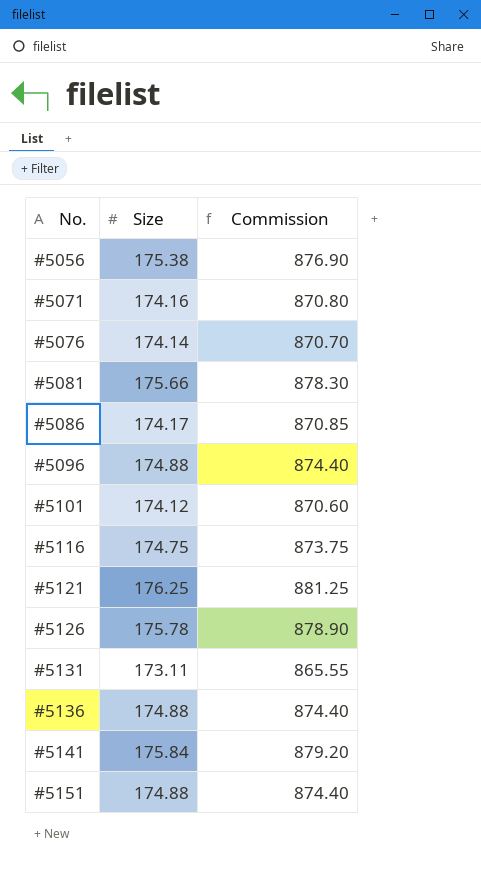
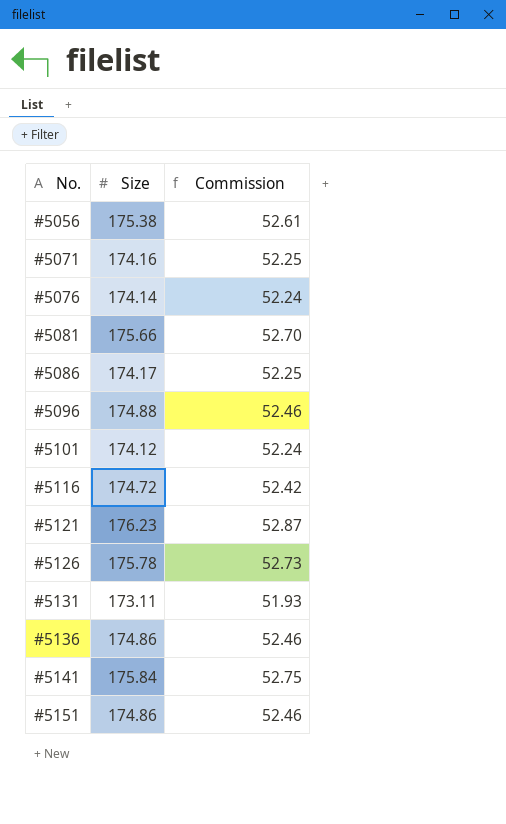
column Commission | formula: [Size] * 5 -> [Size] * 0.3
#5116 | Size: 174.75 -> 174.72
#5121 | Size: 176.25 -> 176.23
#5136 | Size: 174.88 -> 174.86
#5151 | Size: 174.88 -> 174.86

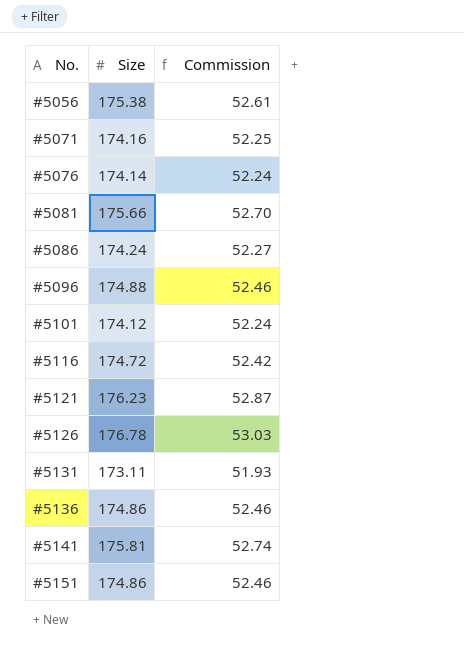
#5086 | Size: 174.17 -> 174.24
#5086 | Commission: 52.25 -> 52.27
#5126 | Size: 175.78 -> 176.78
#5126 | Commission: 52.73 -> 53.03
#5141 | Size: 175.84 -> 175.81
#5141 | Commission: 52.75 -> 52.74

